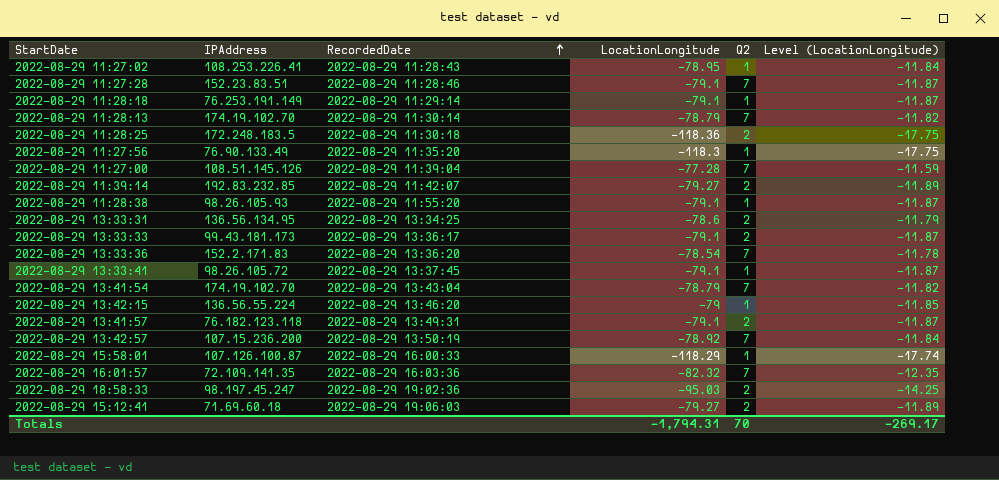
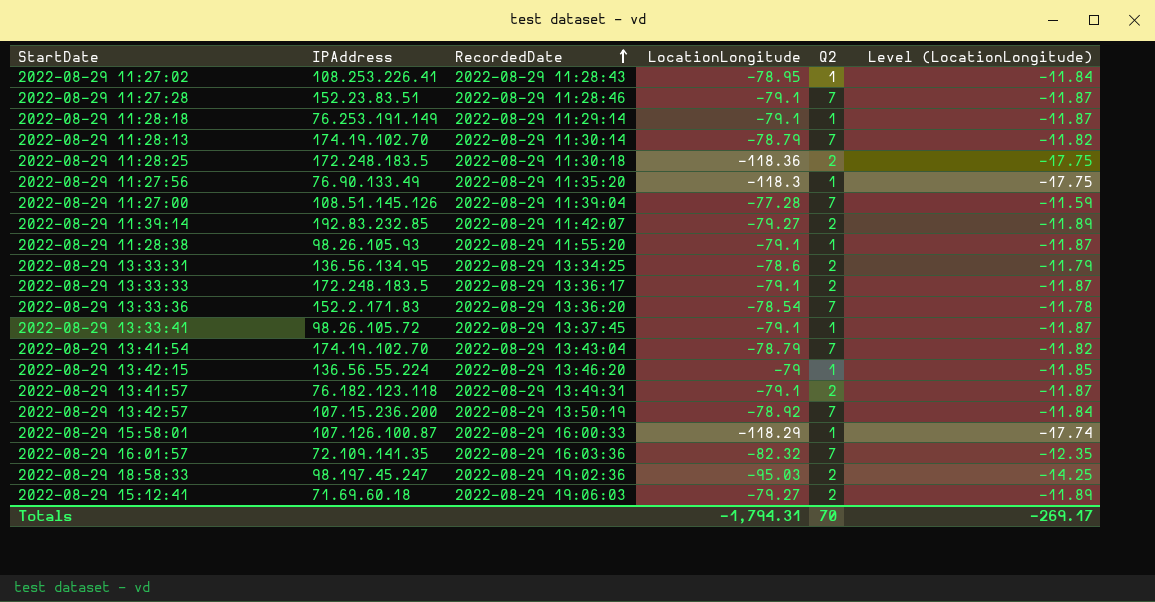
2022-08-29 13:33:33 | IPAddress: 99.43.181.173 -> 172.248.183.5

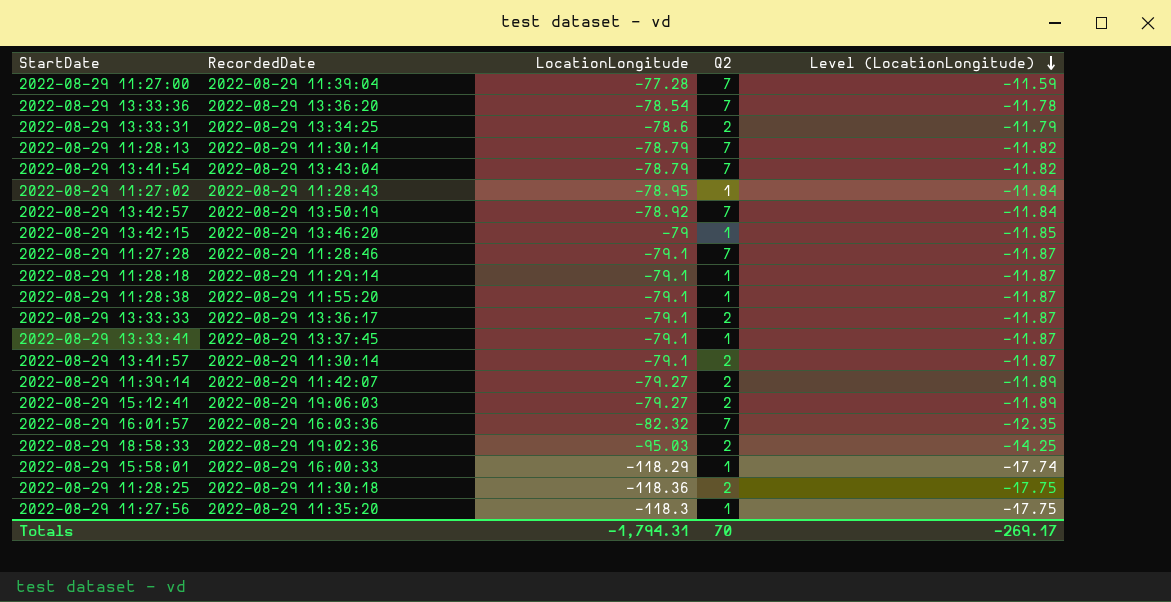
row order: RecordedDate ascending -> Level (LocationLongitude) descending
column IPAddress | position: 2 -> none
2022-08-29 13:41:57 | RecordedDate: 2022-08-29 13:49:31 -> 2022-08-29 11:30:14

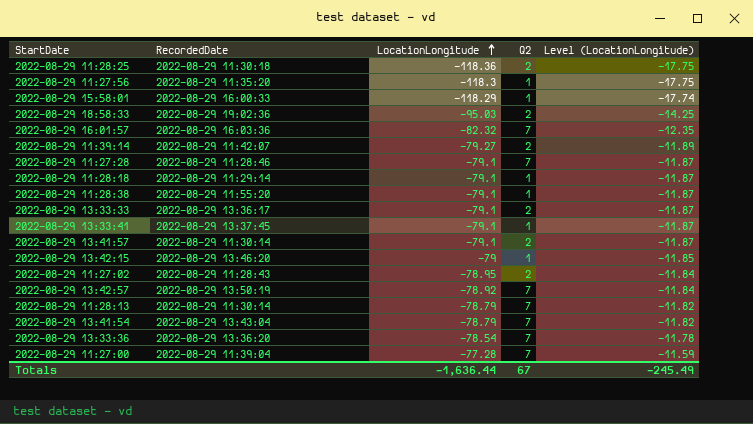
row order: Level (LocationLongitude) descending -> LocationLongitude ascending
row 2022-08-29 13:33:31: 2022-08-29 13:34:25 | -78.6 | 2 | -11.79 -> none
row 2022-08-29 15:12:41: 2022-08-29 19:06:03 | -79.27 | 2 | -11.89 -> none
2022-08-29 11:27:02 | Q2: 1 -> 2
Totals | LocationLongitude: -1,794.31 -> -1,636.44
Totals | Q2: 70 -> 67
Totals | Level (LocationLongitude): -269.17 -> -245.49

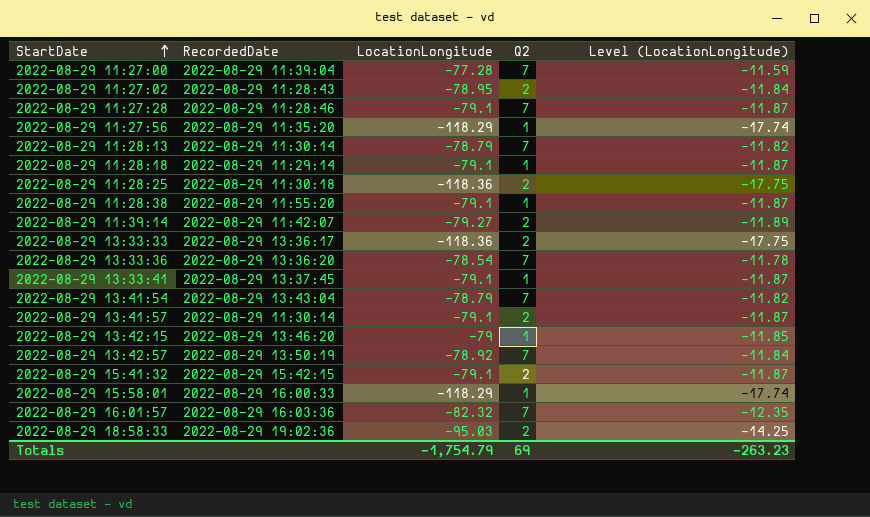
row order: LocationLongitude ascending -> StartDate ascending
2022-08-29 11:27:56 | LocationLongitude: -118.3 -> -118.29
2022-08-29 11:27:56 | Level (LocationLongitude): -17.75 -> -17.74
2022-08-29 13:33:33 | LocationLongitude: -79.1 -> -118.36
2022-08-29 13:33:33 | Level (LocationLongitude): -11.87 -> -17.75
row 2022-08-29 15:41:32: none -> 2022-08-29 15:42:15 | -79.1 | 2 | -11.87
Totals | LocationLongitude: -1,636.44 -> -1,754.79
Totals | Q2: 67 -> 69
Totals | Level (LocationLongitude): -245.49 -> -263.23

